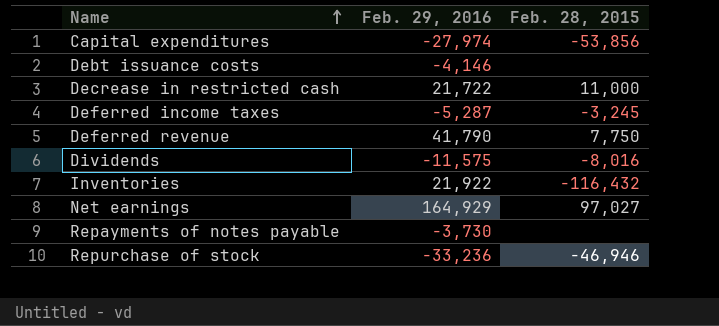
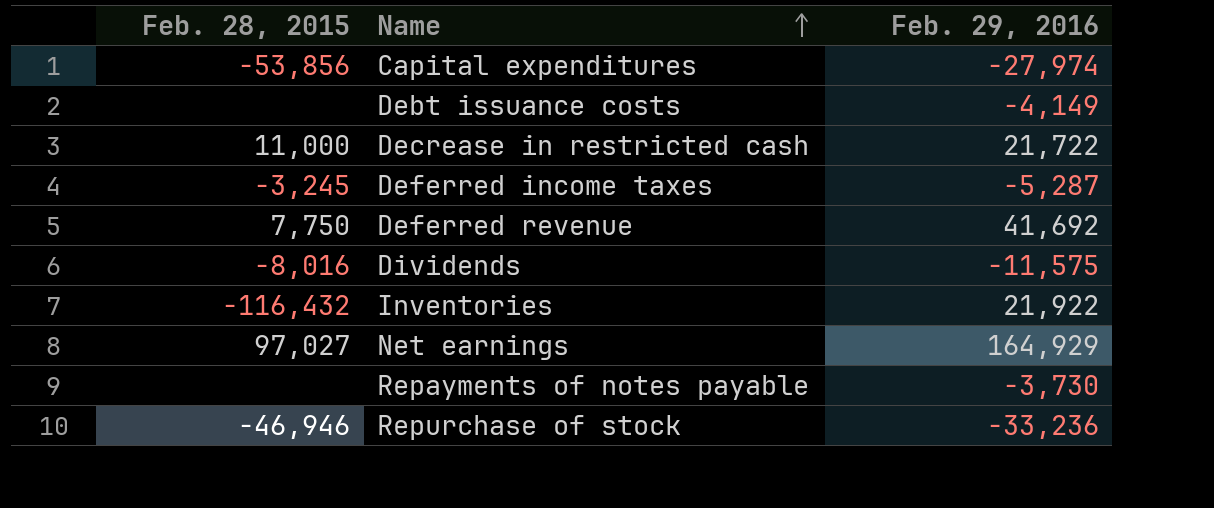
column Feb. 28, 2015 | position: 3 -> 1
Debt issuance costs | Feb. 29, 2016: -4,146 -> -4,149
Deferred revenue | Feb. 29, 2016: 41,790 -> 41,692

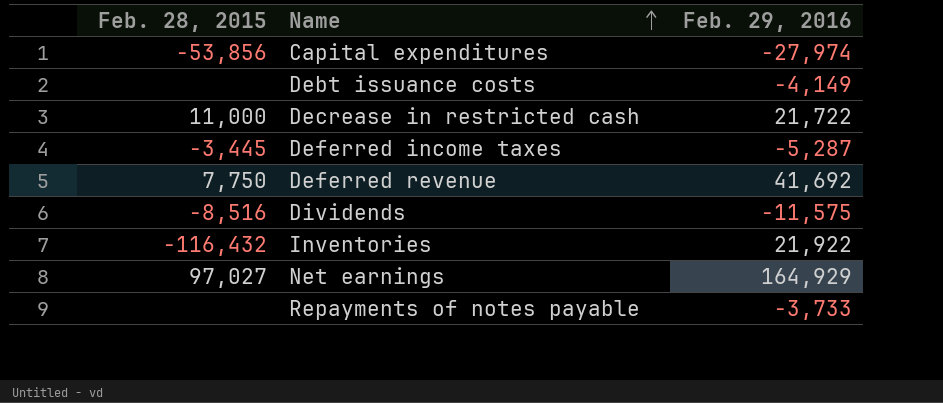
row Repurchase of stock: -46,946 | -33,236 -> none
Deferred income taxes | Feb. 28, 2015: -3,245 -> -3,445
Dividends | Feb. 28, 2015: -8,016 -> -8,516
Repayments of notes payable | Feb. 29, 2016: -3,730 -> -3,733

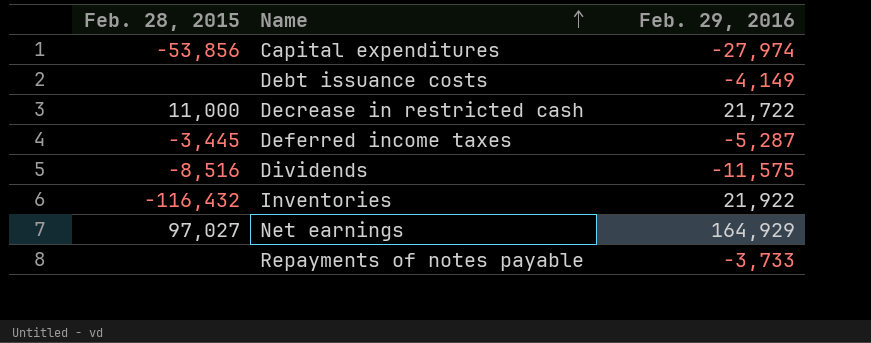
row Deferred revenue: 7,750 | 41,692 -> none

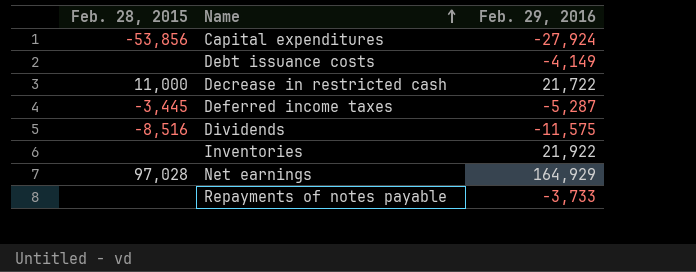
Capital expenditures | Feb. 29, 2016: -27,974 -> -27,924
Inventories | Feb. 28, 2015: -116,432 -> none
Net earnings | Feb. 28, 2015: 97,027 -> 97,028

